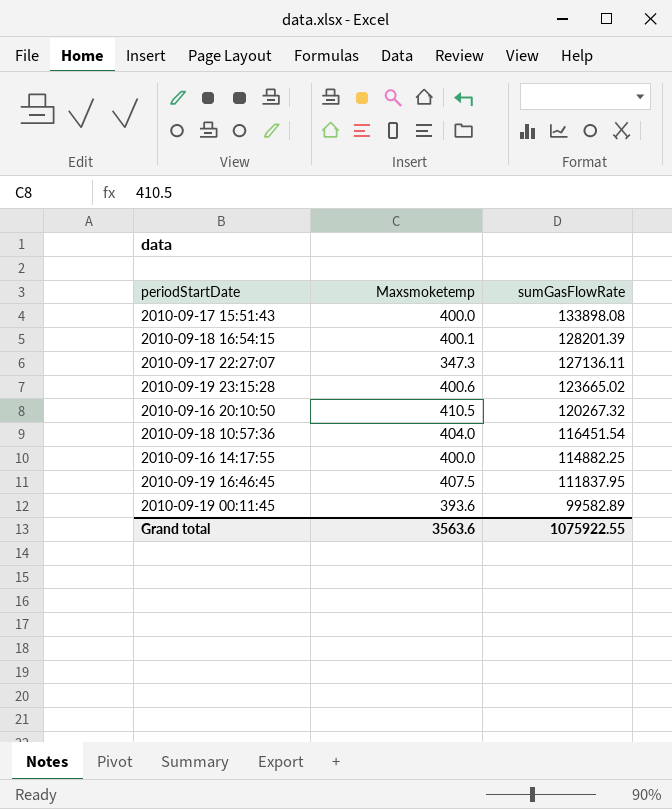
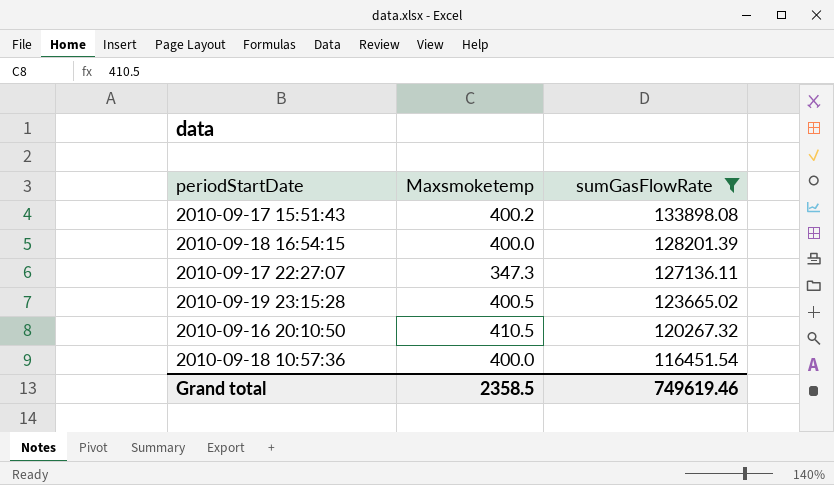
filter: none -> sumGasFlowRate >= 116451.54
2010-09-17 15:51:43 | Maxsmoketemp: 400.0 -> 400.2
2010-09-18 16:54:15 | Maxsmoketemp: 400.1 -> 400.0
2010-09-19 23:15:28 | Maxsmoketemp: 400.6 -> 400.5
2010-09-18 10:57:36 | Maxsmoketemp: 404.0 -> 400.0
Grand total | Maxsmoketemp: 3563.6 -> 2358.5
Grand total | sumGasFlowRate: 1075922.55 -> 749619.46

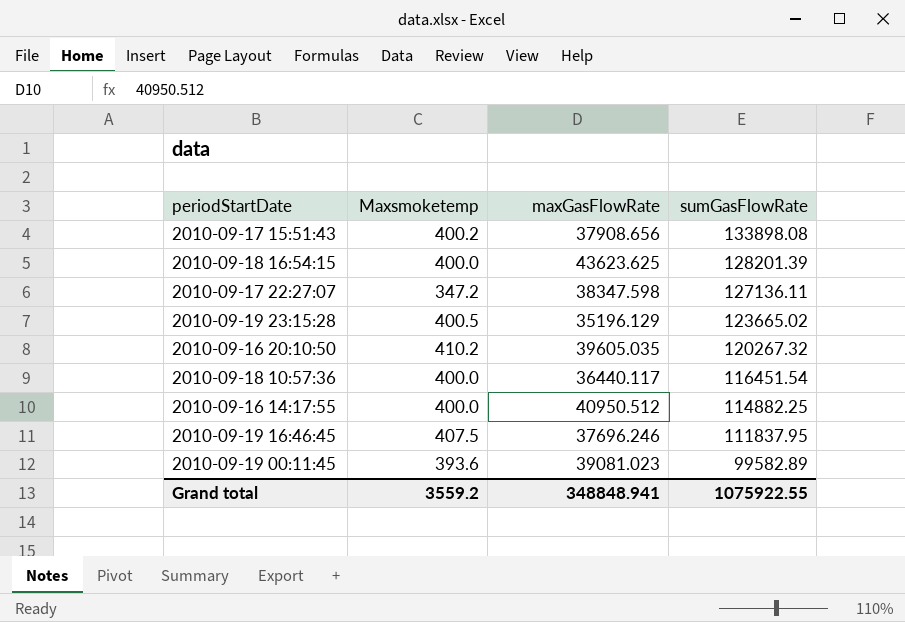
filter: sumGasFlowRate >= 116451.54 -> none
column maxGasFlowRate | position: none -> 3
2010-09-17 22:27:07 | Maxsmoketemp: 347.3 -> 347.2
2010-09-16 20:10:50 | Maxsmoketemp: 410.5 -> 410.2
Grand total | Maxsmoketemp: 2358.5 -> 3559.2
Grand total | sumGasFlowRate: 749619.46 -> 1075922.55

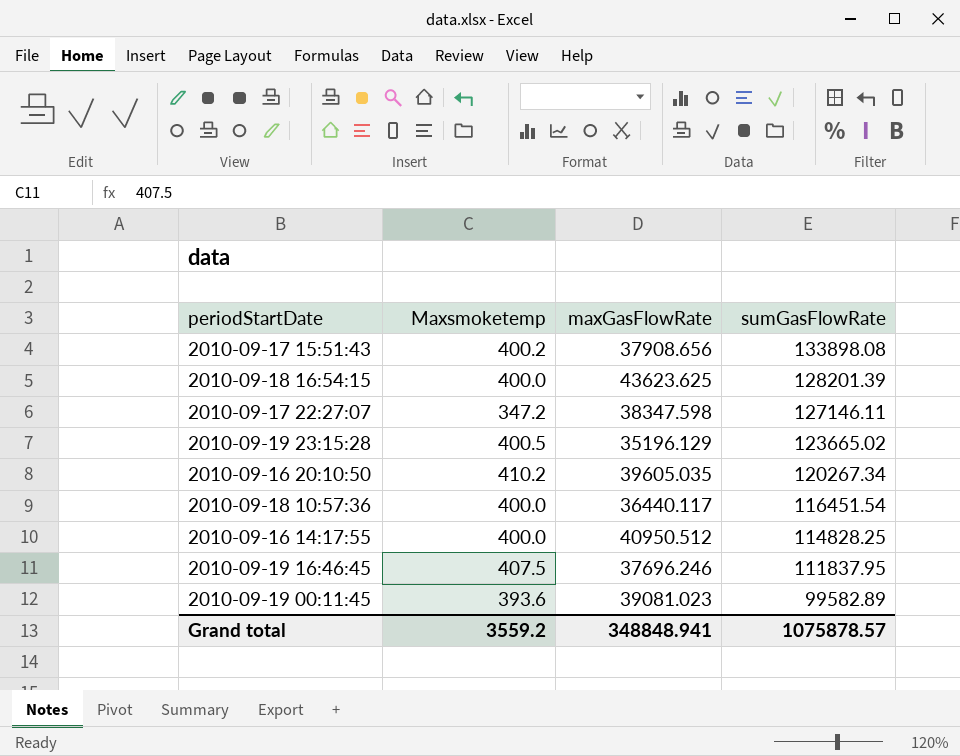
2010-09-17 22:27:07 | sumGasFlowRate: 127136.11 -> 127146.11
2010-09-16 20:10:50 | sumGasFlowRate: 120267.32 -> 120267.34
2010-09-16 14:17:55 | sumGasFlowRate: 114882.25 -> 114828.25
Grand total | sumGasFlowRate: 1075922.55 -> 1075878.57

